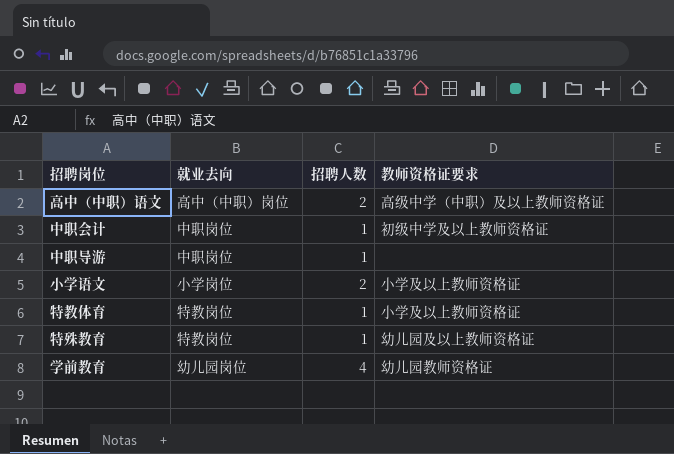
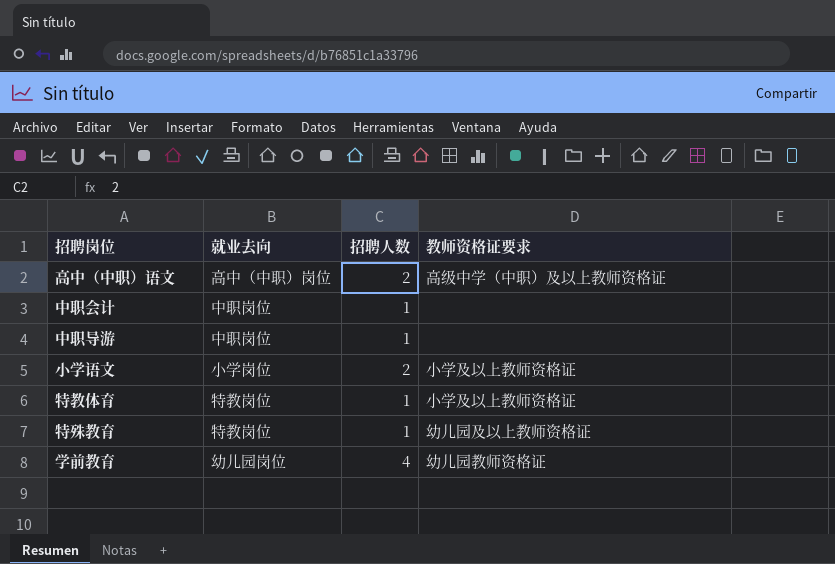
中职会计 | 教师资格证要求: 初级中学及以上教师资格证 -> none

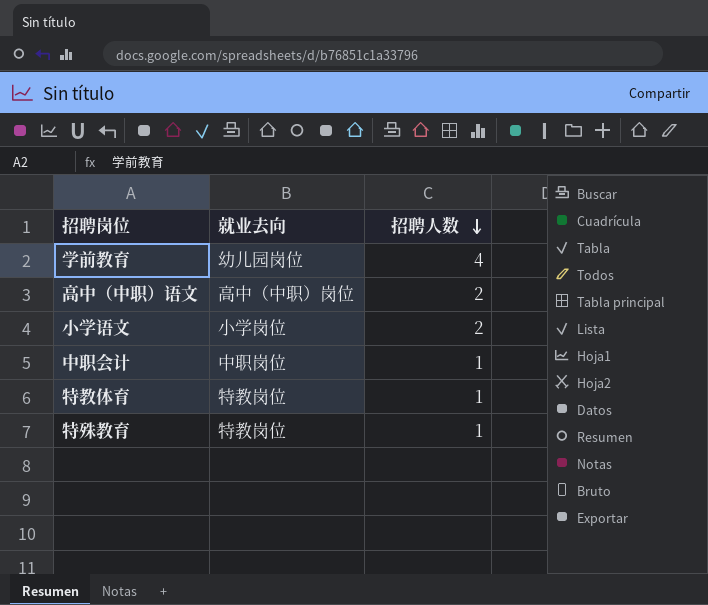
row order: none -> 招聘人数 descending
column 教师资格证要求 | position: 4 -> none
row 中职导游: 中职岗位 | 1 | none -> none

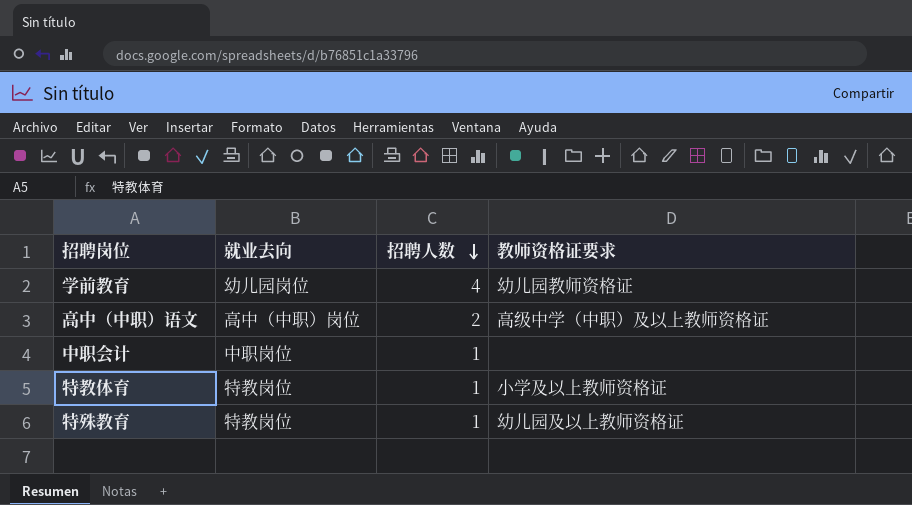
column 教师资格证要求 | position: none -> 4
row 小学语文: 小学岗位 | 2 -> none

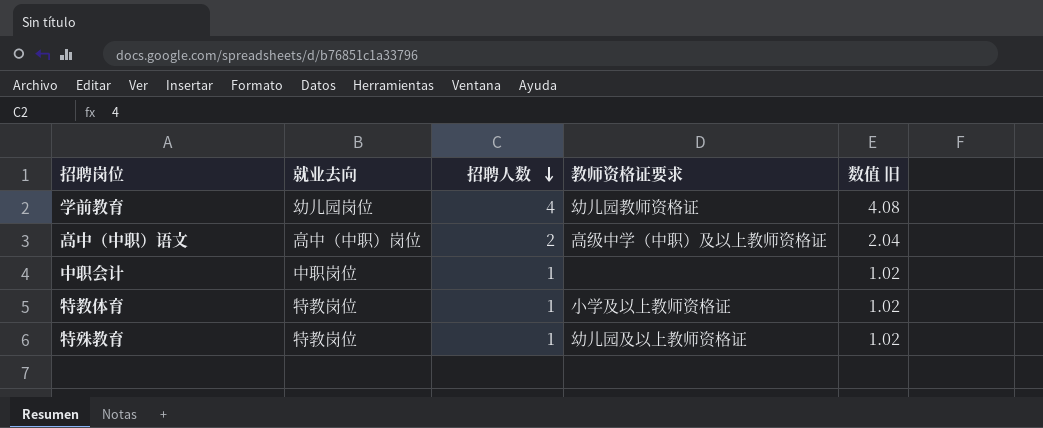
column 数值 旧 | formula: none -> [招聘人数] * 1.02

